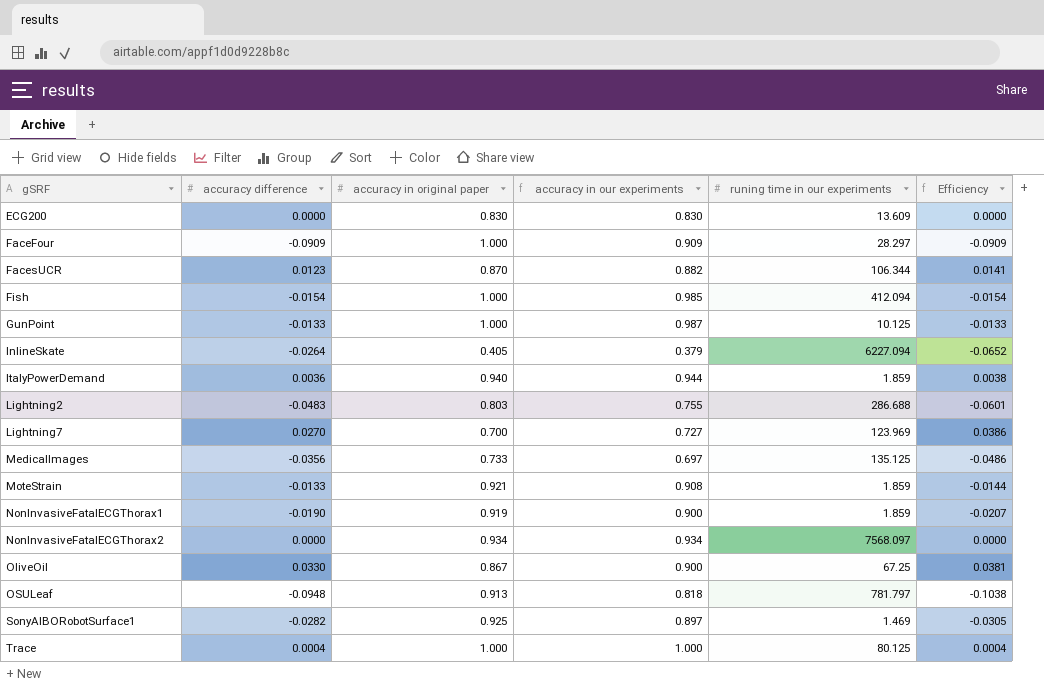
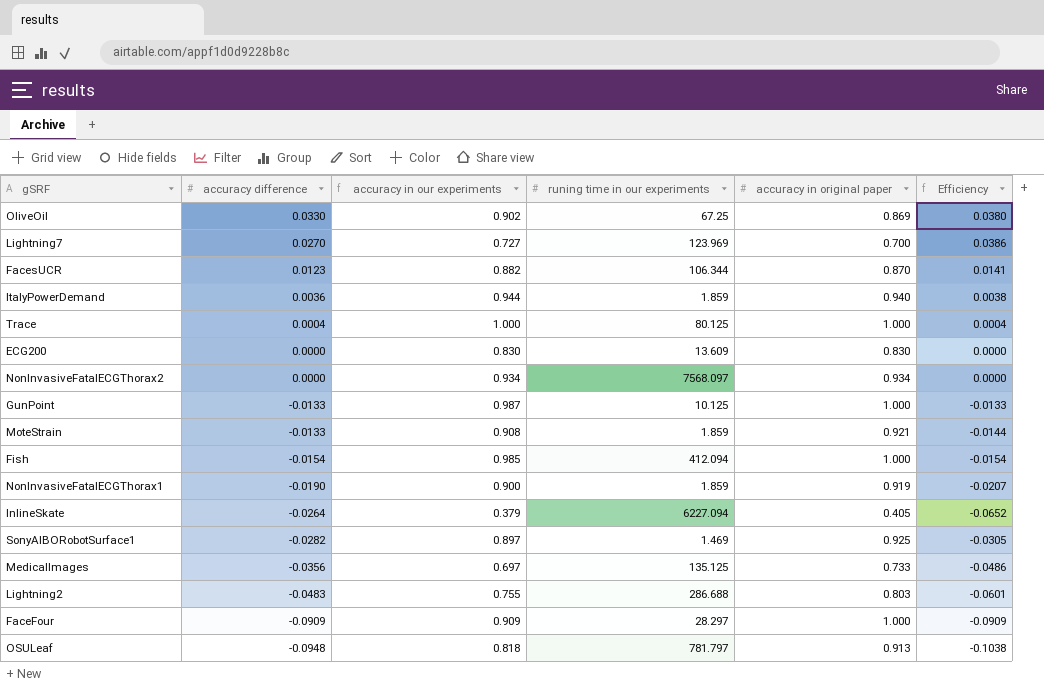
row order: gSRF ascending -> accuracy difference descending
column accuracy in original paper | position: 3 -> 5
OliveOil | accuracy in our experiments: 0.900 -> 0.902
OliveOil | accuracy in original paper: 0.867 -> 0.869
OliveOil | Efficiency: 0.0381 -> 0.0380

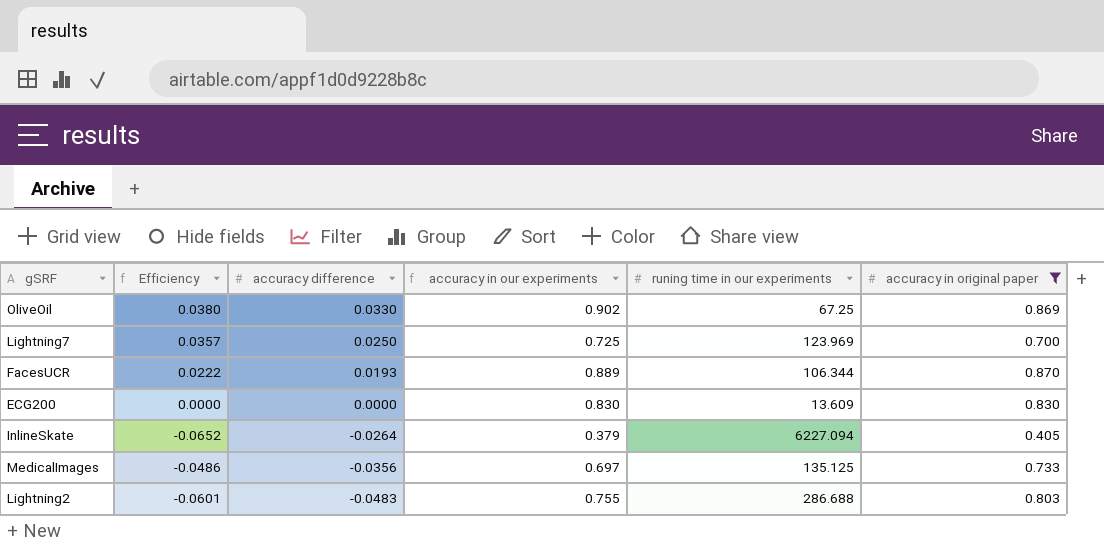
filter: none -> accuracy in original paper <= 0.870
column Efficiency | position: 6 -> 2
Lightning7 | Efficiency: 0.0386 -> 0.0357
Lightning7 | accuracy difference: 0.0270 -> 0.0250
Lightning7 | accuracy in our experiments: 0.727 -> 0.725
FacesUCR | Efficiency: 0.0141 -> 0.0222
FacesUCR | accuracy difference: 0.0123 -> 0.0193
FacesUCR | accuracy in our experiments: 0.882 -> 0.889

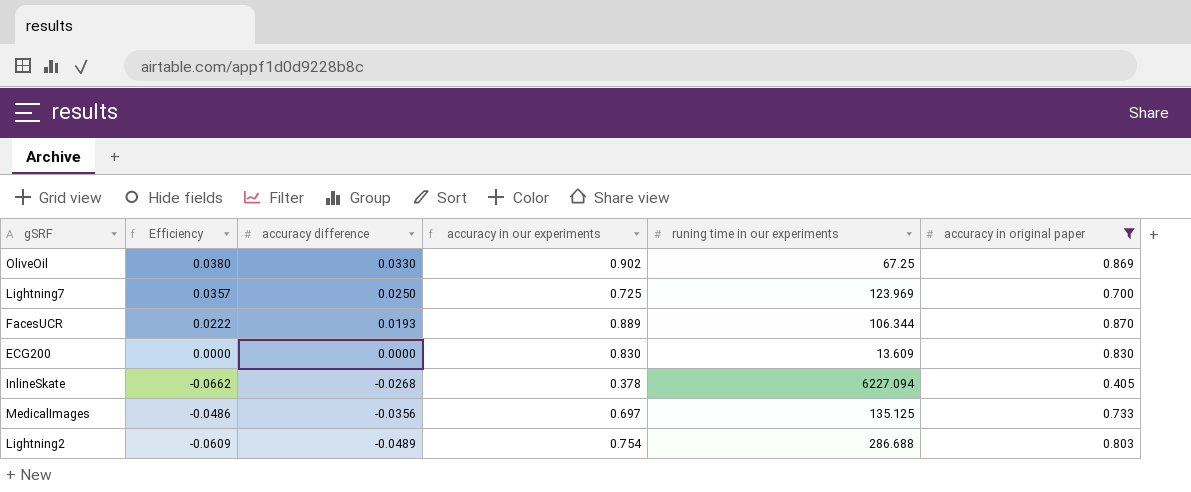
InlineSkate | Efficiency: -0.0652 -> -0.0662
InlineSkate | accuracy difference: -0.0264 -> -0.0268
InlineSkate | accuracy in our experiments: 0.379 -> 0.378
Lightning2 | Efficiency: -0.0601 -> -0.0609
Lightning2 | accuracy difference: -0.0483 -> -0.0489
Lightning2 | accuracy in our experiments: 0.755 -> 0.754

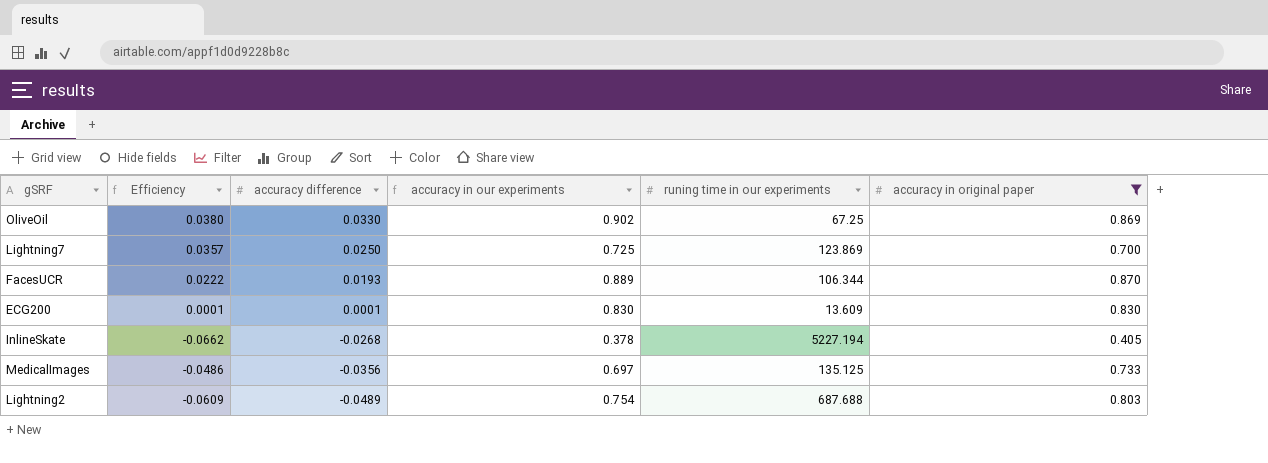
Lightning7 | runing time in our experiments: 123.969 -> 123.869
ECG200 | Efficiency: 0.0000 -> 0.0001
ECG200 | accuracy difference: 0.0000 -> 0.0001
InlineSkate | runing time in our experiments: 6227.094 -> 5227.194
Lightning2 | runing time in our experiments: 286.688 -> 687.688

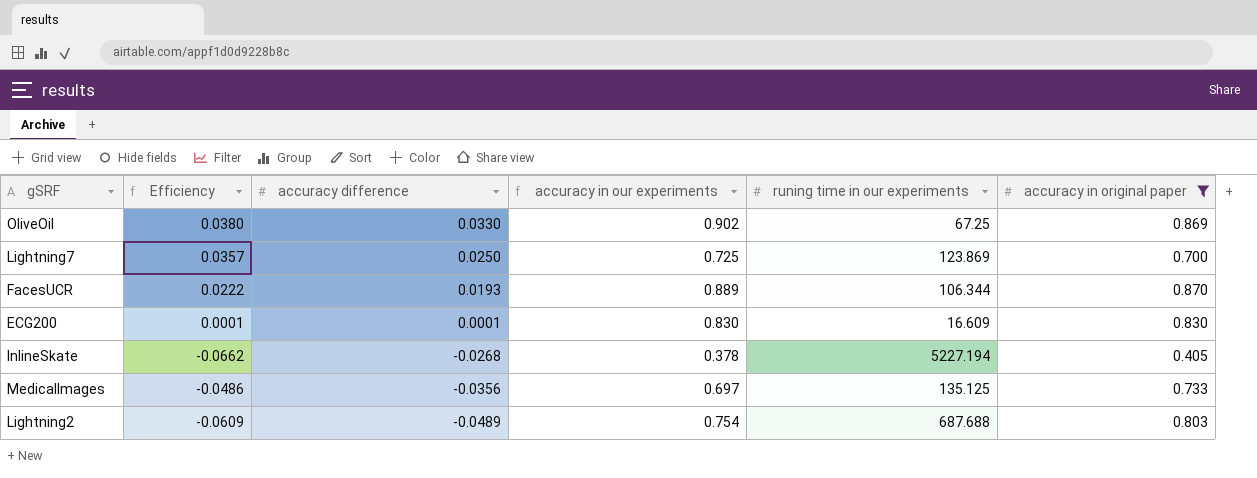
ECG200 | runing time in our experiments: 13.609 -> 16.609

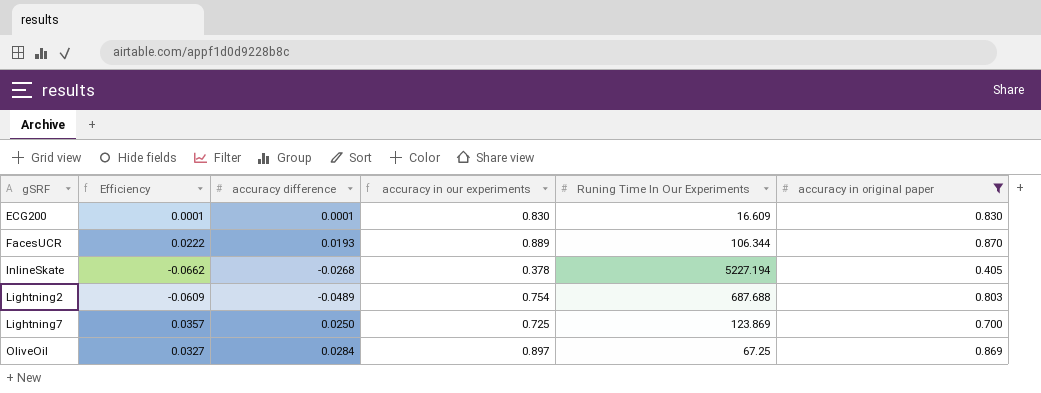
row order: accuracy difference descending -> gSRF ascending
column name: runing time in our experiments -> Runing Time In Our Experiments
row MedicalImages: -0.0486 | -0.0356 | 0.697 | 135.125 | 0.733 -> none
OliveOil | Efficiency: 0.0380 -> 0.0327
OliveOil | accuracy difference: 0.0330 -> 0.0284
OliveOil | accuracy in our experiments: 0.902 -> 0.897

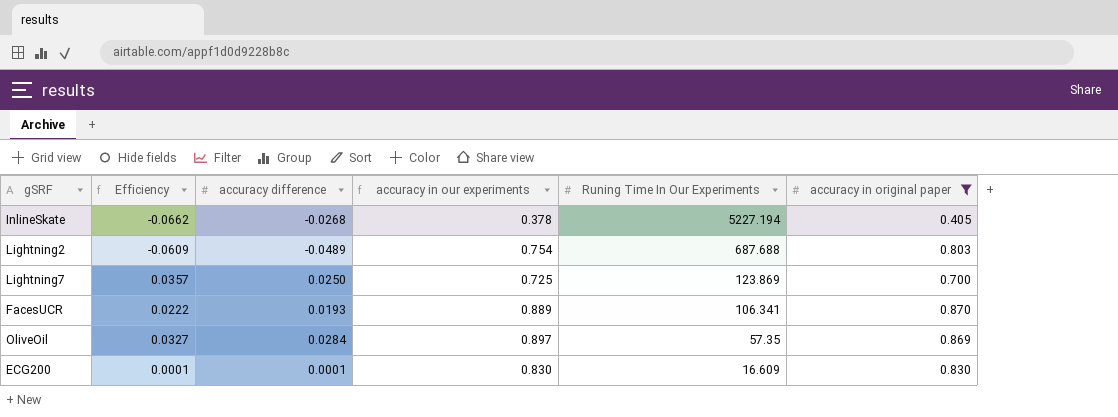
row order: gSRF ascending -> Runing Time In Our Experiments descending
FacesUCR | Runing Time In Our Experiments: 106.344 -> 106.341
OliveOil | Runing Time In Our Experiments: 67.25 -> 57.35

